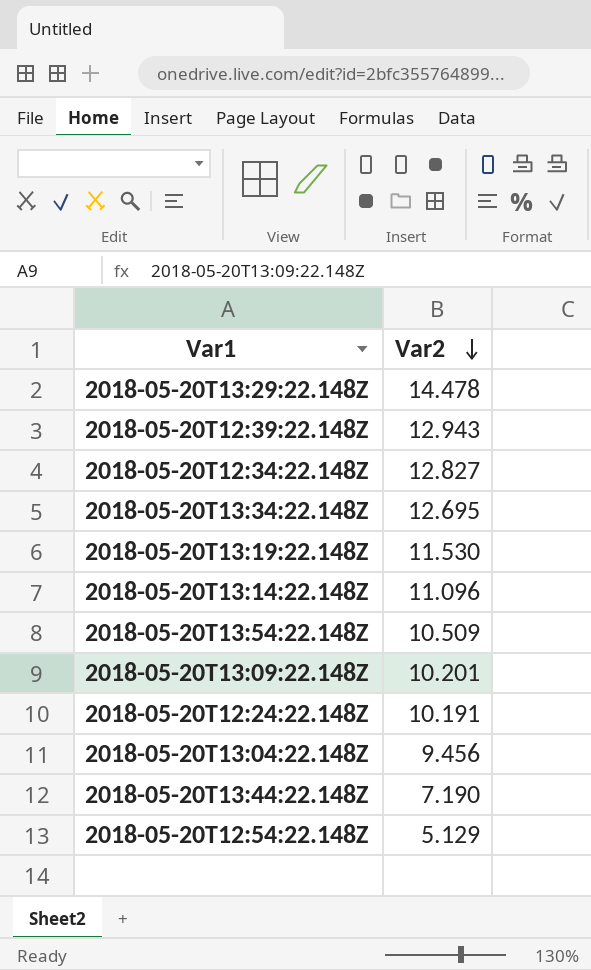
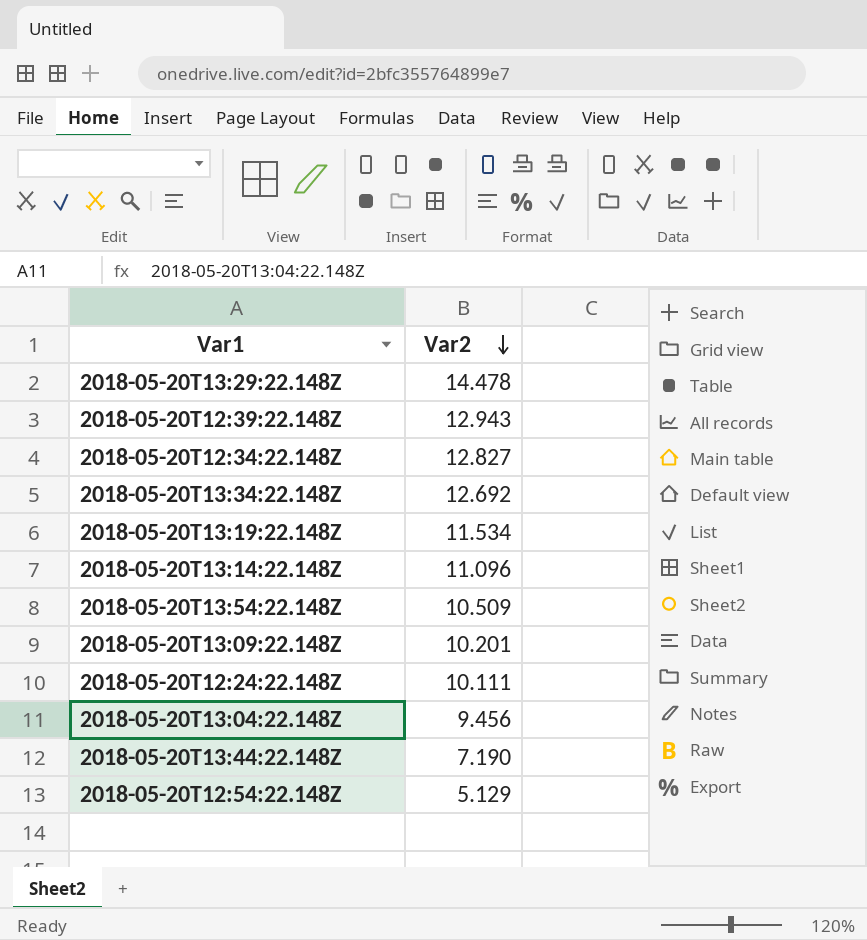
2018-05-20T13:34:22.148Z | Var2: 12.695 -> 12.692
2018-05-20T13:19:22.148Z | Var2: 11.530 -> 11.534
2018-05-20T12:24:22.148Z | Var2: 10.191 -> 10.111

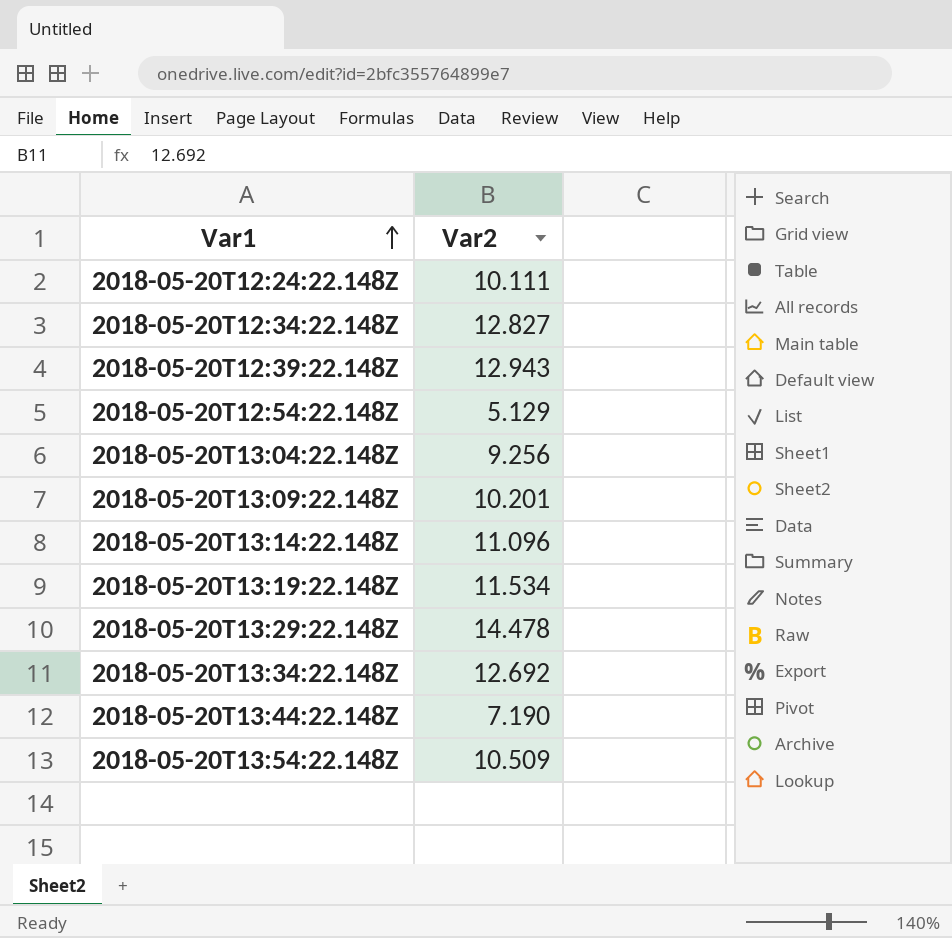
row order: Var2 descending -> Var1 ascending
2018-05-20T13:04:22.148Z | Var2: 9.456 -> 9.256

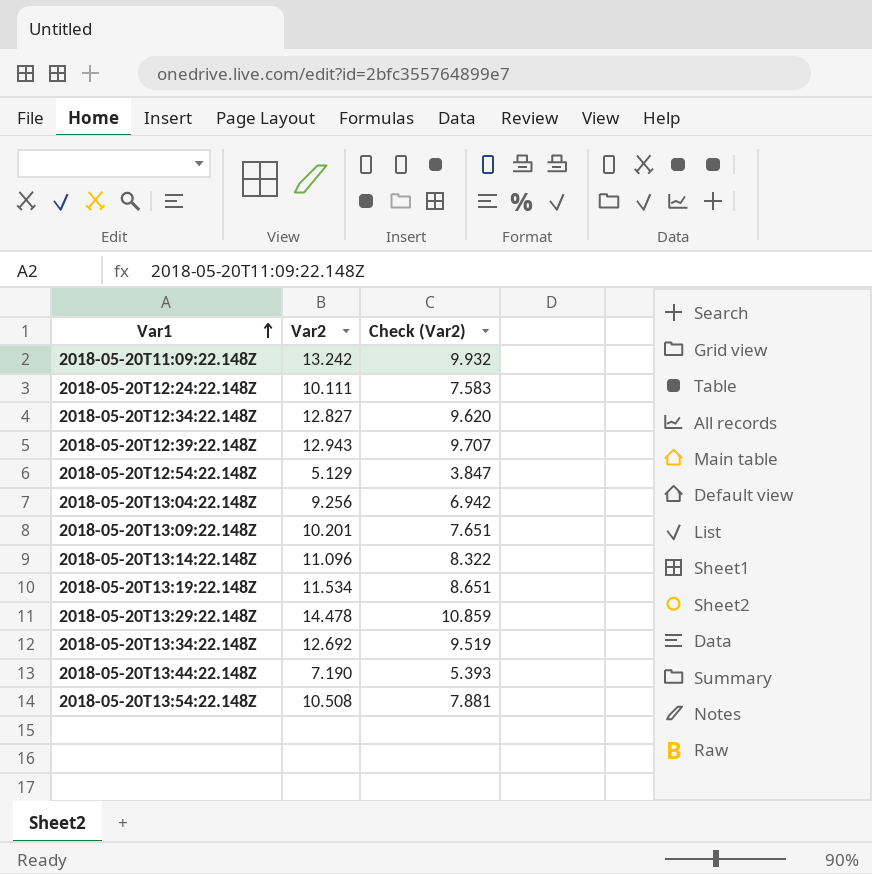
column Check (Var2) | formula: none -> [Var2] * 0.75
row 2018-05-20T11:09:22.148Z: none -> 13.242 | 9.932
2018-05-20T13:54:22.148Z | Var2: 10.509 -> 10.508

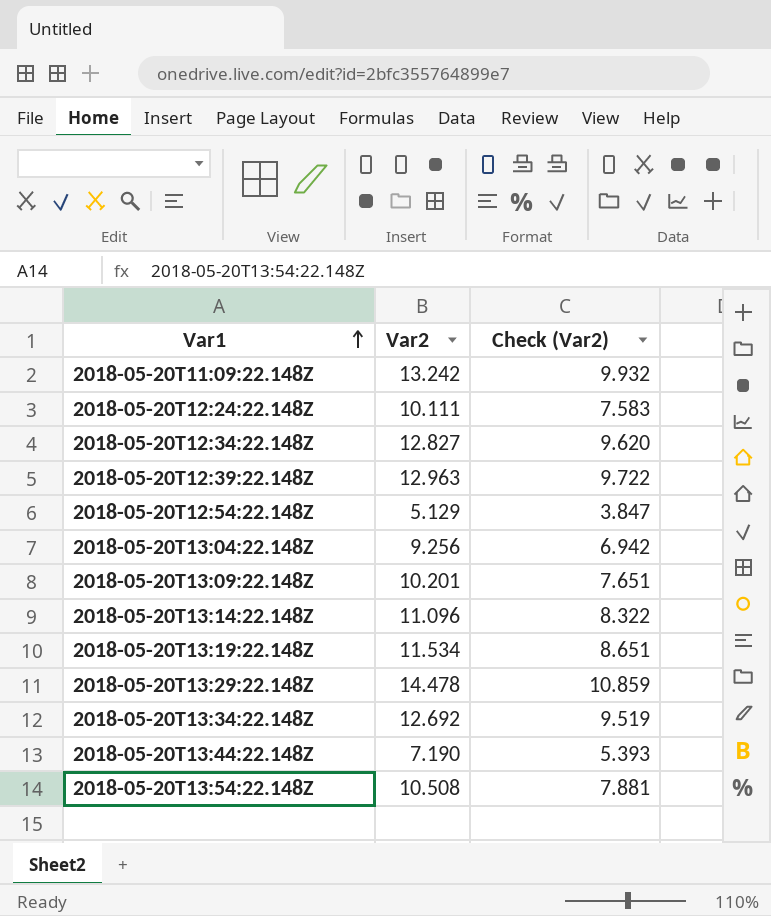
2018-05-20T12:39:22.148Z | Var2: 12.943 -> 12.963
2018-05-20T12:39:22.148Z | Check (Var2): 9.707 -> 9.722

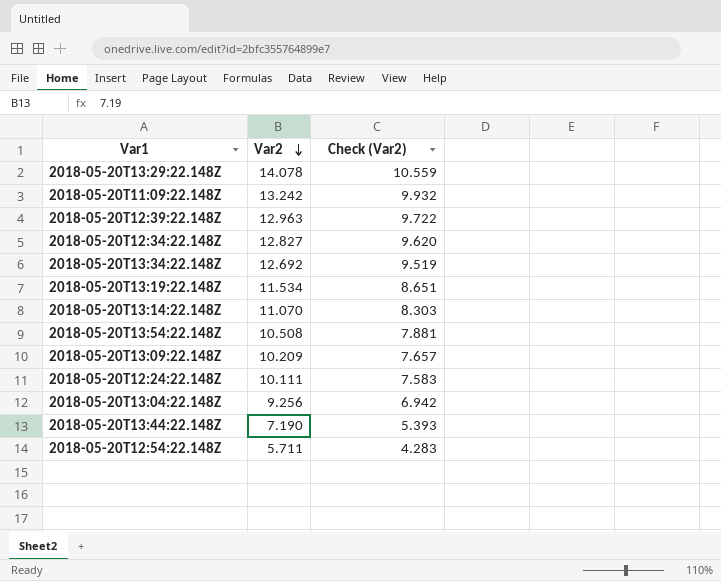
row order: Var1 ascending -> Var2 descending
2018-05-20T13:29:22.148Z | Var2: 14.478 -> 14.078
2018-05-20T13:29:22.148Z | Check (Var2): 10.859 -> 10.559
2018-05-20T13:14:22.148Z | Var2: 11.096 -> 11.070
2018-05-20T13:14:22.148Z | Check (Var2): 8.322 -> 8.303
2018-05-20T13:09:22.148Z | Var2: 10.201 -> 10.209
2018-05-20T13:09:22.148Z | Check (Var2): 7.651 -> 7.657
2018-05-20T12:54:22.148Z | Var2: 5.129 -> 5.711
2018-05-20T12:54:22.148Z | Check (Var2): 3.847 -> 4.283

